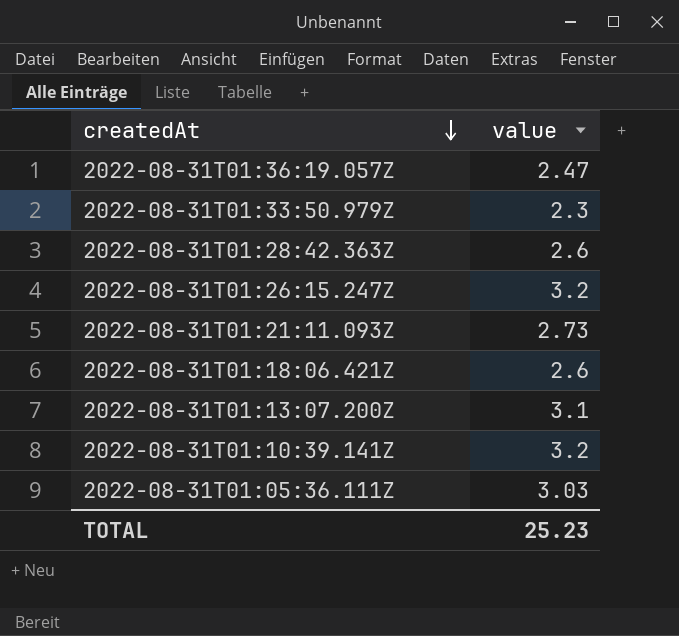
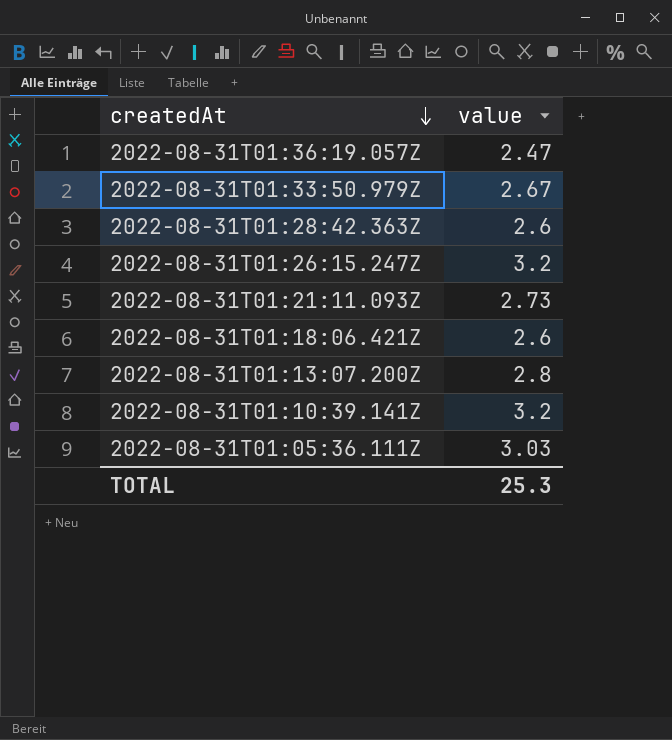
2022-08-31T01:33:50.979Z | value: 2.3 -> 2.67
2022-08-31T01:13:07.200Z | value: 3.1 -> 2.8
TOTAL | value: 25.23 -> 25.3

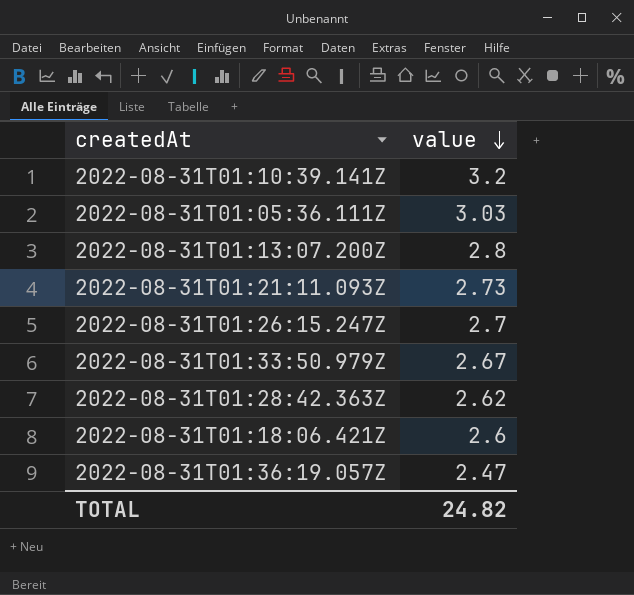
row order: createdAt descending -> value descending
2022-08-31T01:26:15.247Z | value: 3.2 -> 2.7
2022-08-31T01:28:42.363Z | value: 2.6 -> 2.62
TOTAL | value: 25.3 -> 24.82

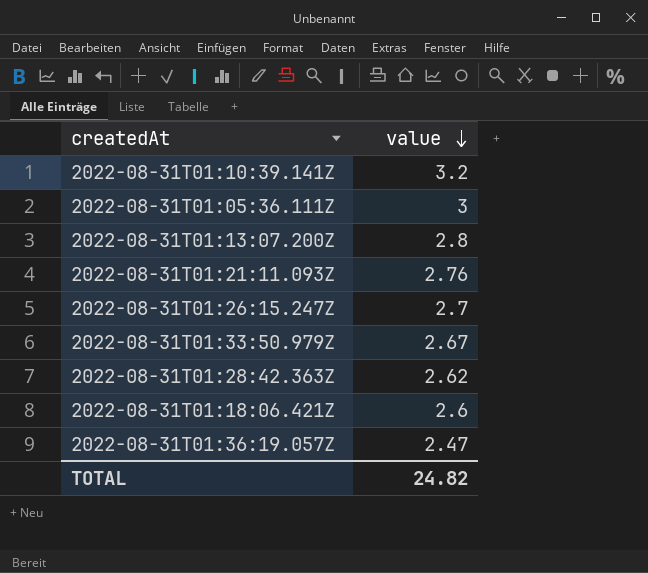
2022-08-31T01:05:36.111Z | value: 3.03 -> 3
2022-08-31T01:21:11.093Z | value: 2.73 -> 2.76

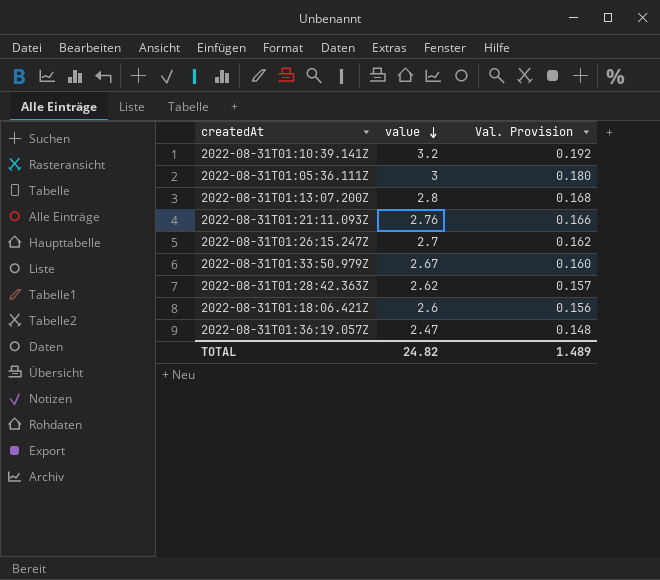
column Val. Provision | formula: none -> [value] * 0.06

